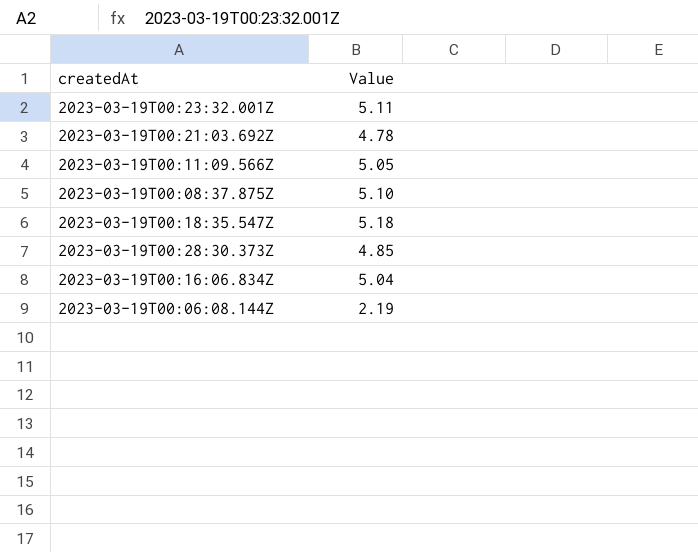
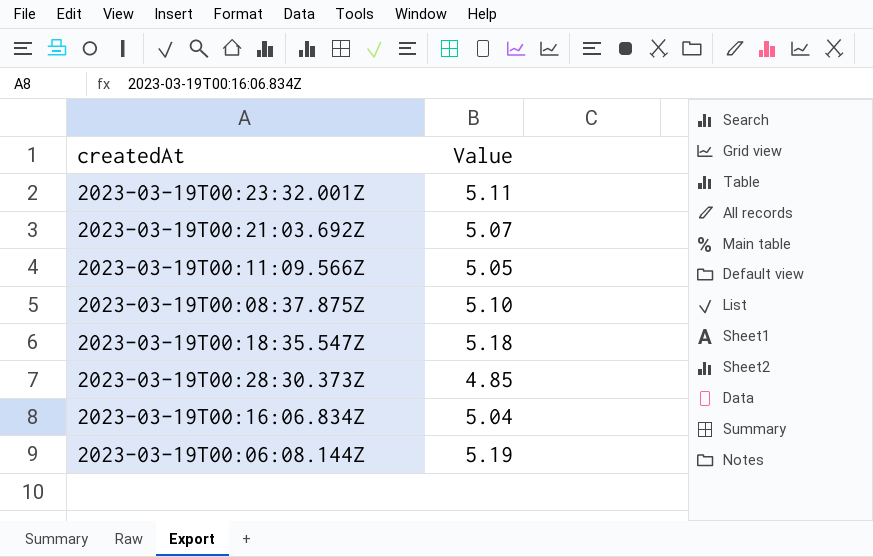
2023-03-19T00:21:03.692Z | Value: 4.78 -> 5.07
2023-03-19T00:06:08.144Z | Value: 2.19 -> 5.19

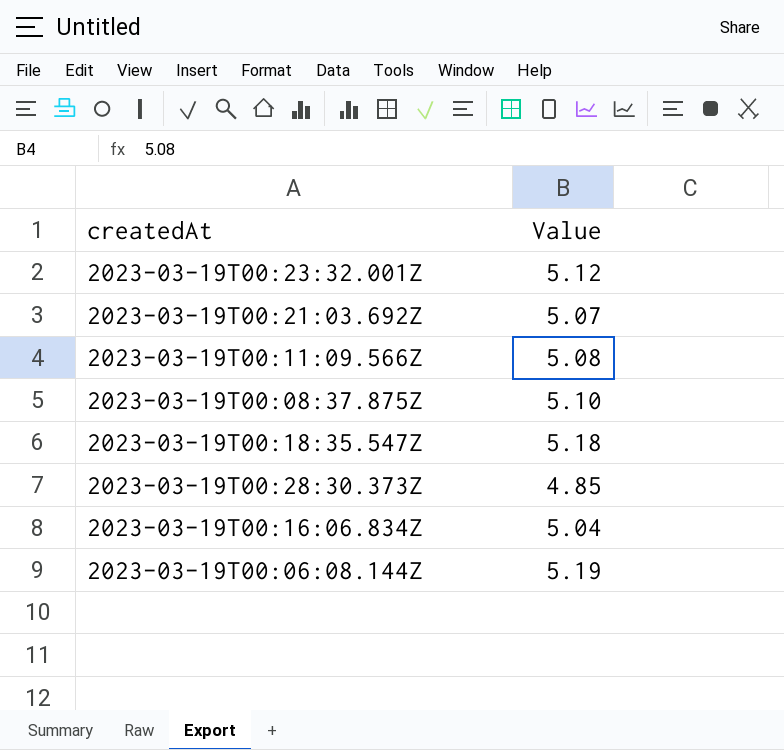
2023-03-19T00:23:32.001Z | Value: 5.11 -> 5.12
2023-03-19T00:11:09.566Z | Value: 5.05 -> 5.08

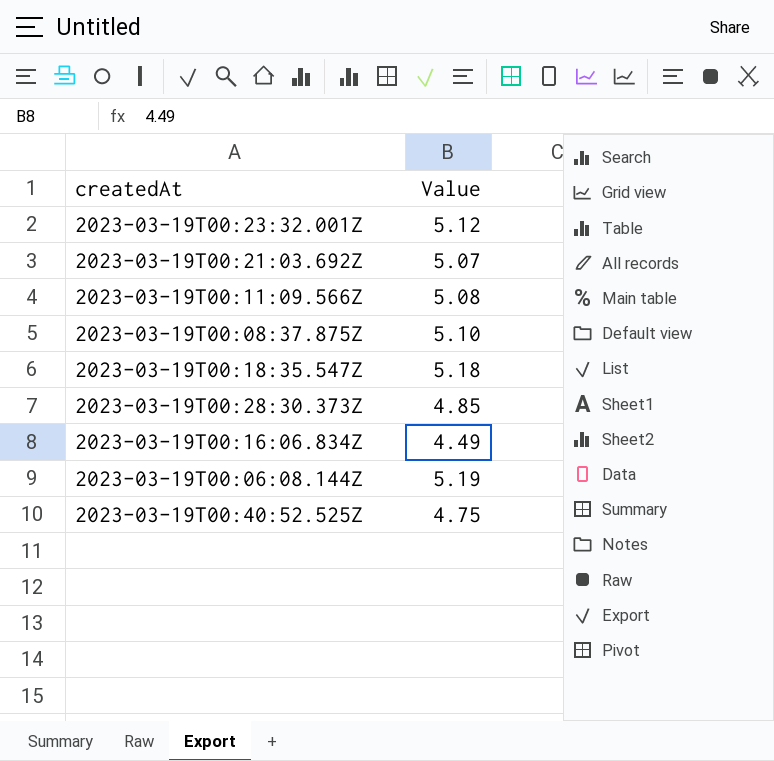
2023-03-19T00:16:06.834Z | Value: 5.04 -> 4.49
row 2023-03-19T00:40:52.525Z: none -> 4.75

